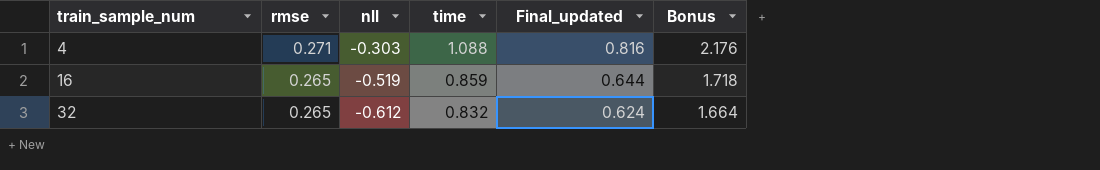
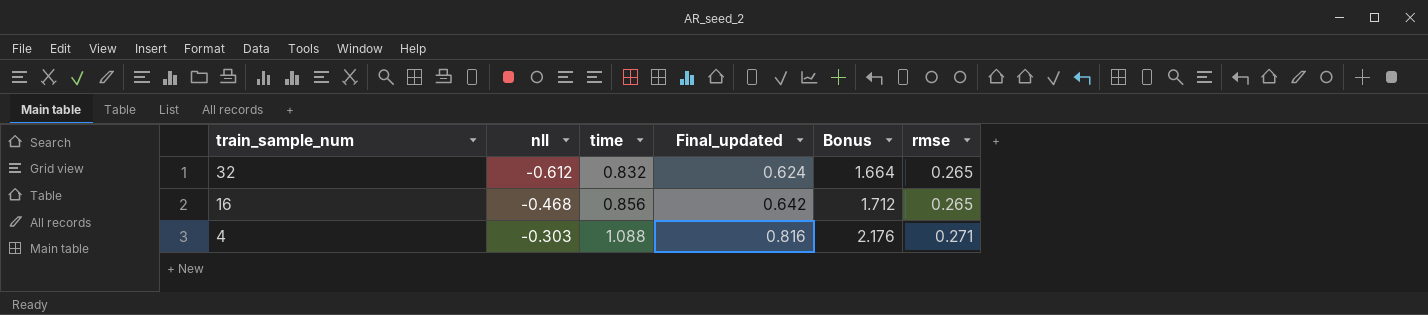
row order: train_sample_num ascending -> train_sample_num descending
column rmse | position: 2 -> 6
16 | nll: -0.519 -> -0.468
16 | time: 0.859 -> 0.856
16 | Final_updated: 0.644 -> 0.642
16 | Bonus: 1.718 -> 1.712

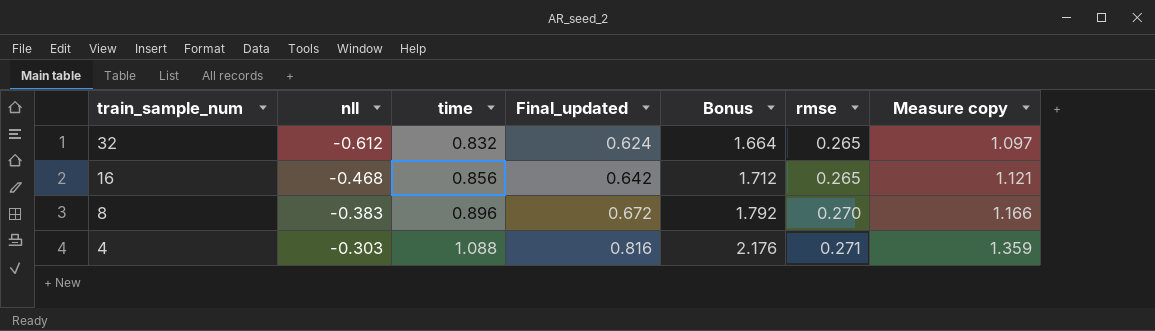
column Measure copy | formula: none -> [time] + [rmse]
row 8: none -> -0.383 | 0.896 | 0.672 | 1.792 | 0.270 | 1.166

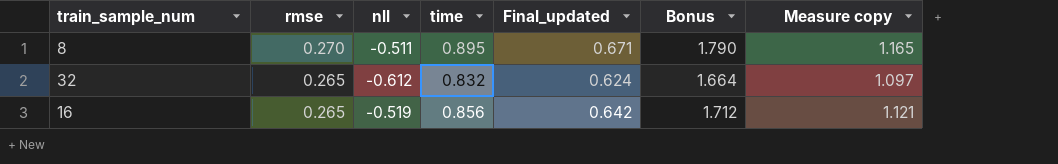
row order: train_sample_num descending -> rmse descending
column rmse | position: 6 -> 2
row 4: -0.303 | 1.088 | 0.816 | 2.176 | 0.271 | 1.359 -> none
8 | nll: -0.383 -> -0.511
8 | time: 0.896 -> 0.895
8 | Final_updated: 0.672 -> 0.671
8 | Bonus: 1.792 -> 1.790
8 | Measure copy: 1.166 -> 1.165
16 | nll: -0.468 -> -0.519

